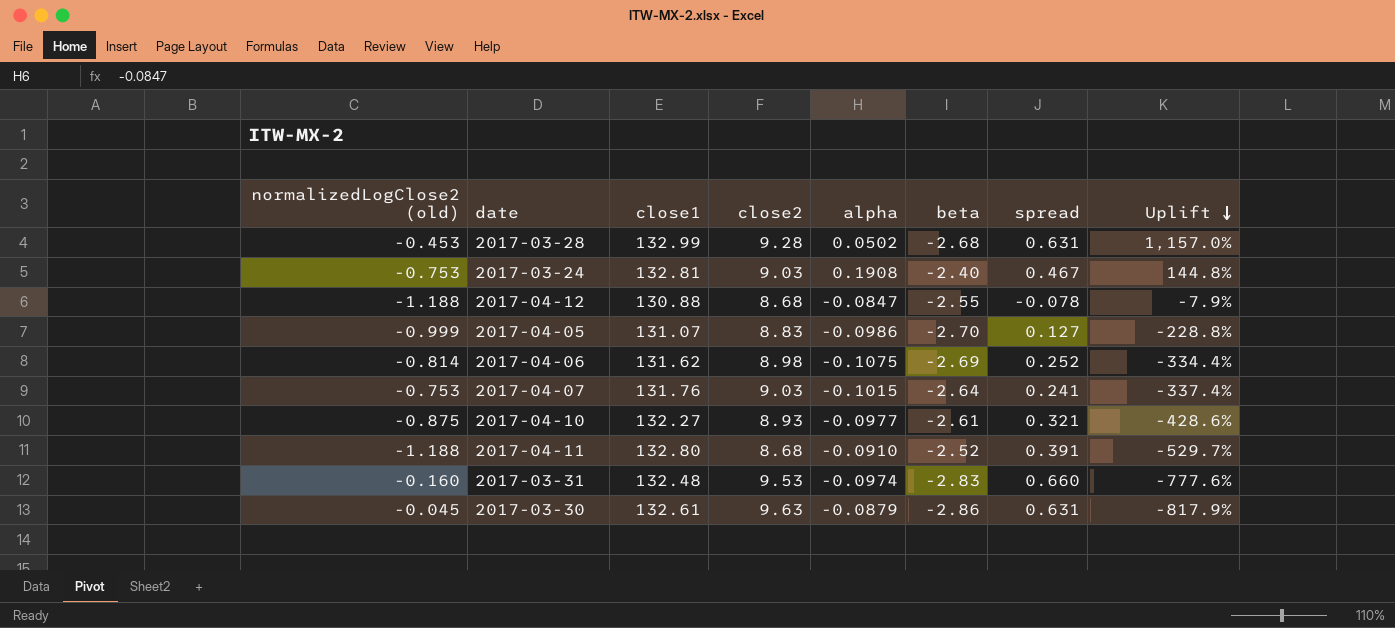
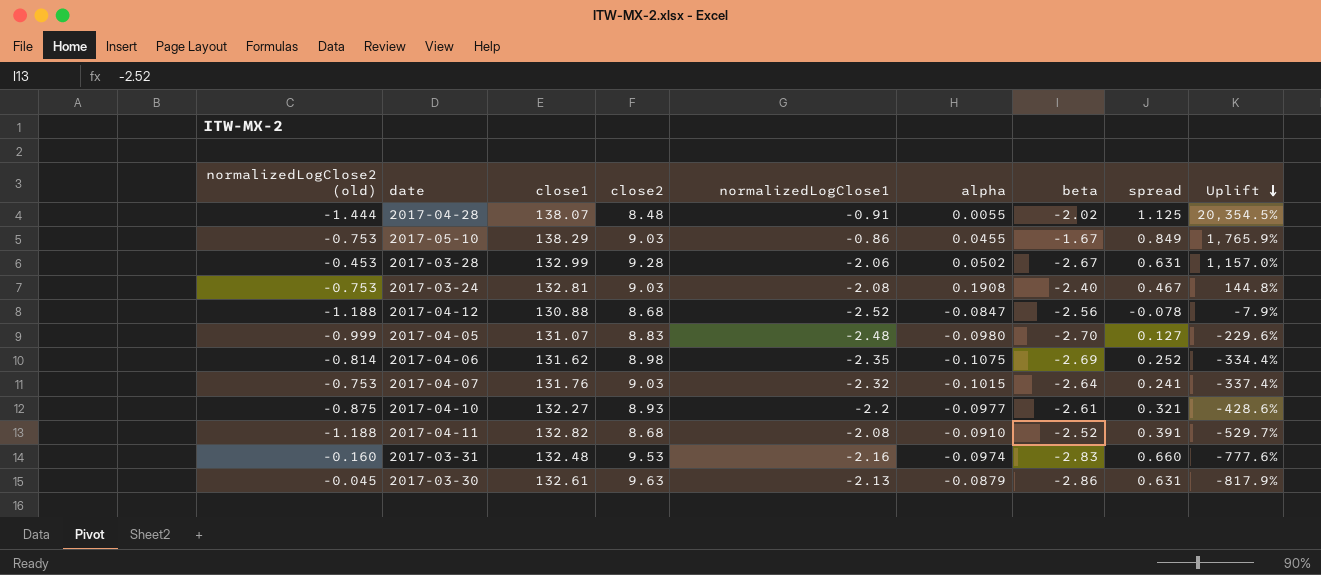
column normalizedLogClose1 | position: none -> 5
row 2017-04-28: none -> -1.444 | 138.07 | 8.48 | -0.91 | 0.0055 | -2.02 | 1.125 | 20,354.5%
row 2017-05-10: none -> -0.753 | 138.29 | 9.03 | -0.86 | 0.0455 | -1.67 | 0.849 | 1,765.9%
2017-03-28 | beta: -2.68 -> -2.67
2017-04-12 | beta: -2.55 -> -2.56
2017-04-05 | alpha: -0.0986 -> -0.0980
2017-04-05 | Uplift: -228.8% -> -229.6%
2017-04-11 | close1: 132.80 -> 132.82

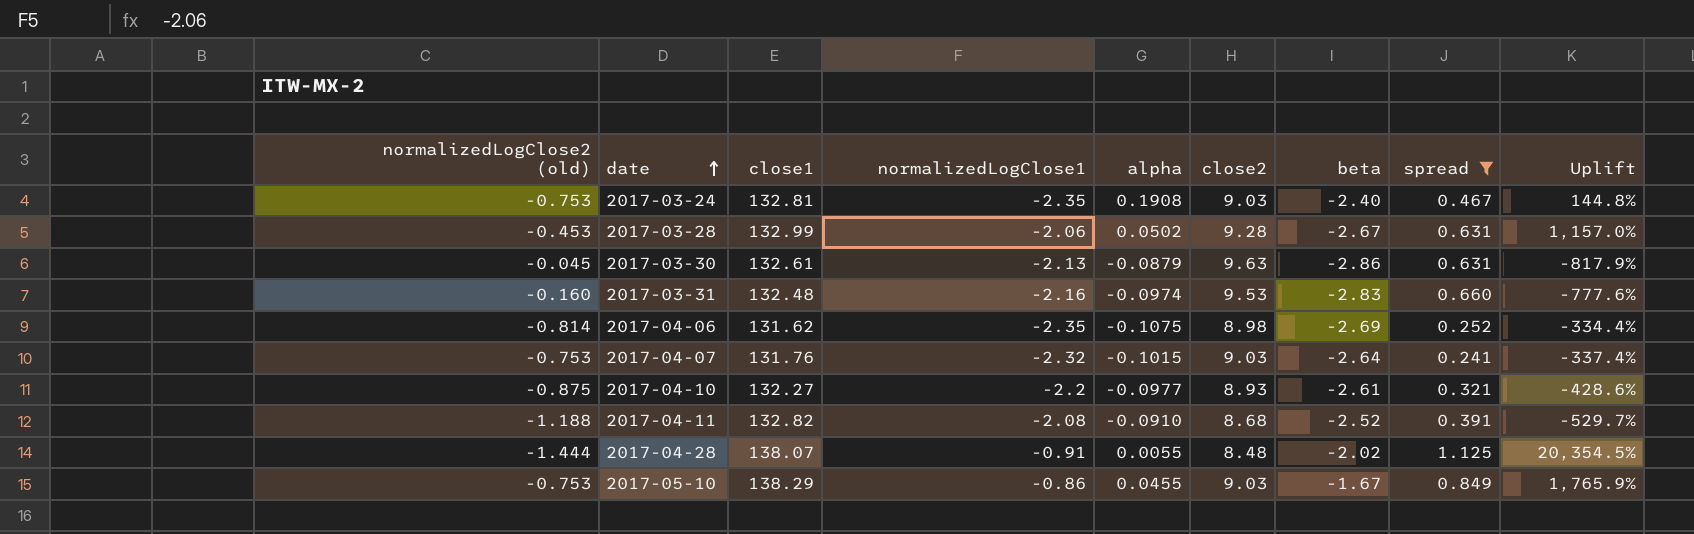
filter: none -> spread >= 0.241
row order: Uplift descending -> date ascending
column close2 | position: 4 -> 6
2017-03-24 | normalizedLogClose1: -2.08 -> -2.35

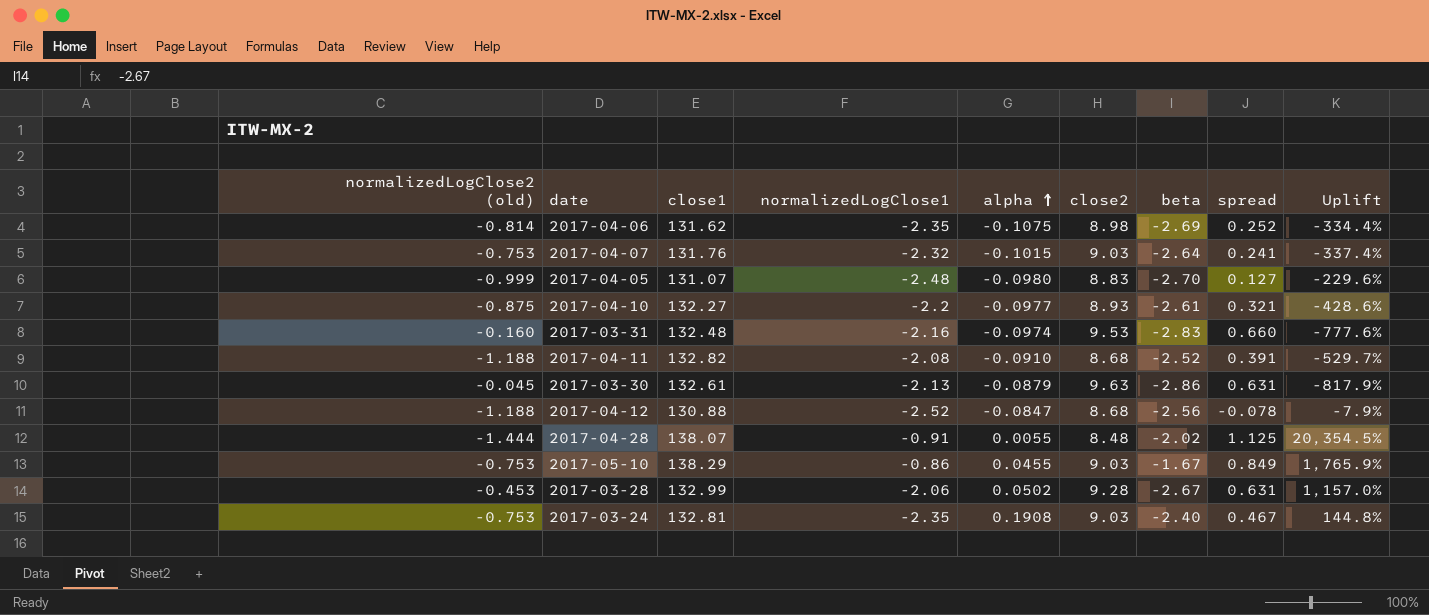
filter: spread >= 0.241 -> none
row order: date ascending -> alpha ascending

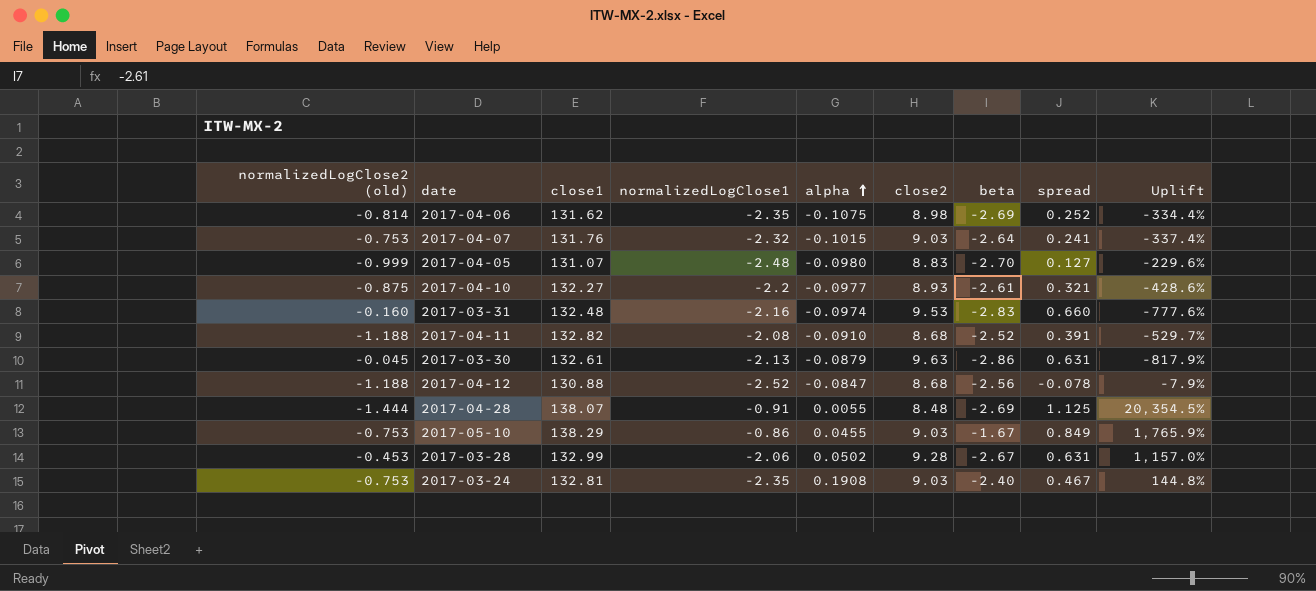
2017-04-28 | beta: -2.02 -> -2.69

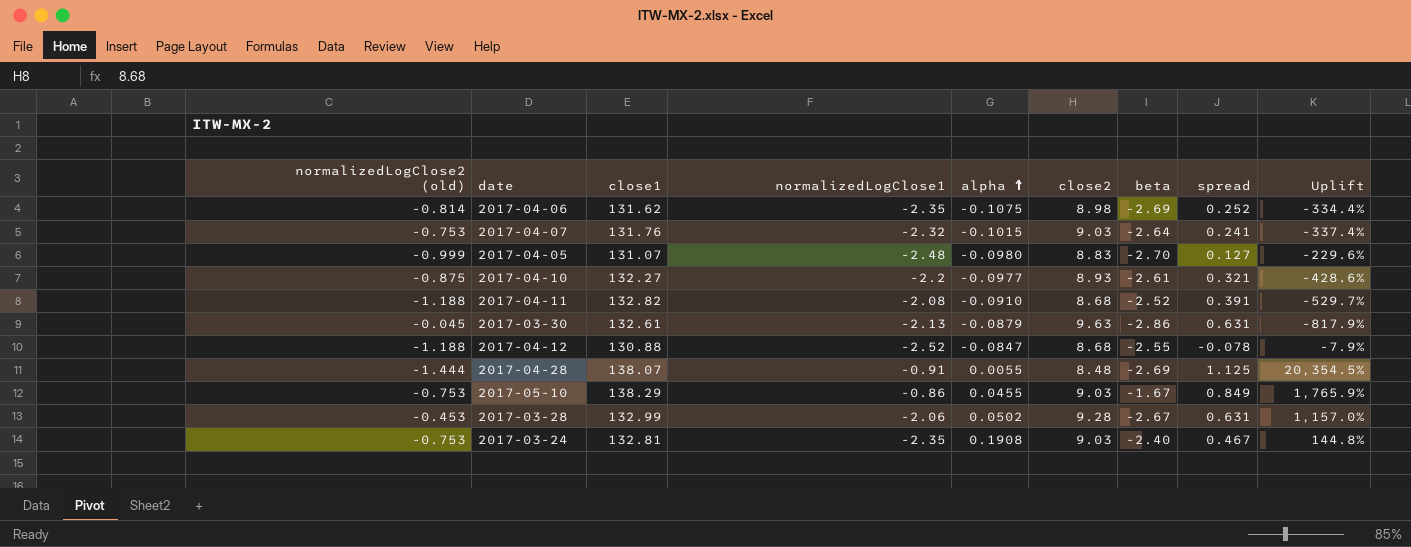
row 2017-03-31: -0.160 | 132.48 | -2.16 | -0.0974 | 9.53 | -2.83 | 0.660 | -777.6% -> none
2017-04-12 | beta: -2.56 -> -2.55

